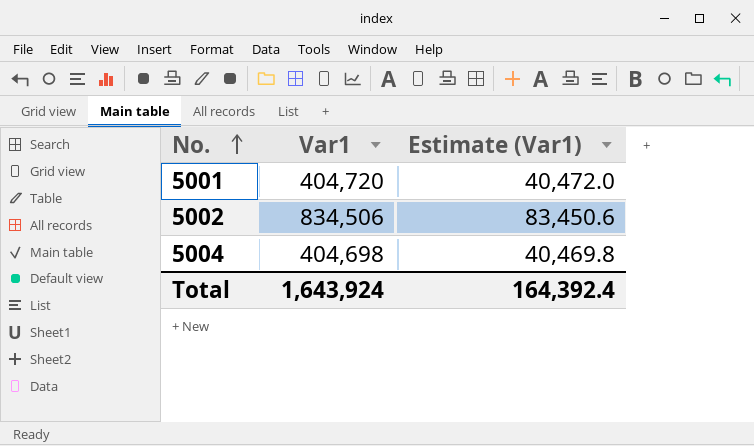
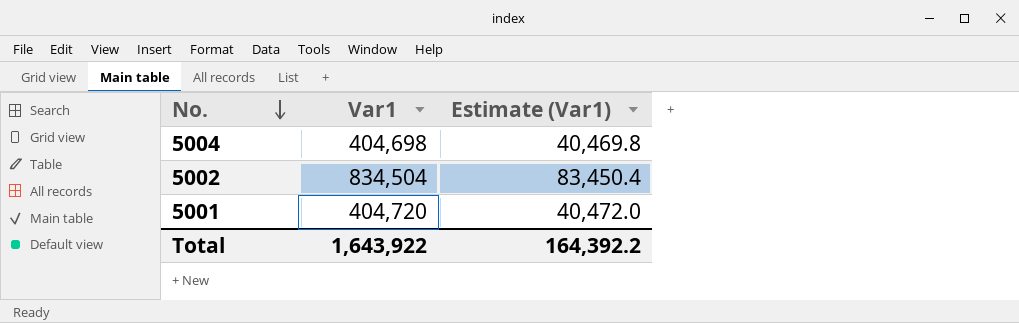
row order: No. ascending -> No. descending
5002 | Var1: 834,506 -> 834,504
5002 | Estimate (Var1): 83,450.6 -> 83,450.4
Total | Var1: 1,643,924 -> 1,643,922
Total | Estimate (Var1): 164,392.4 -> 164,392.2

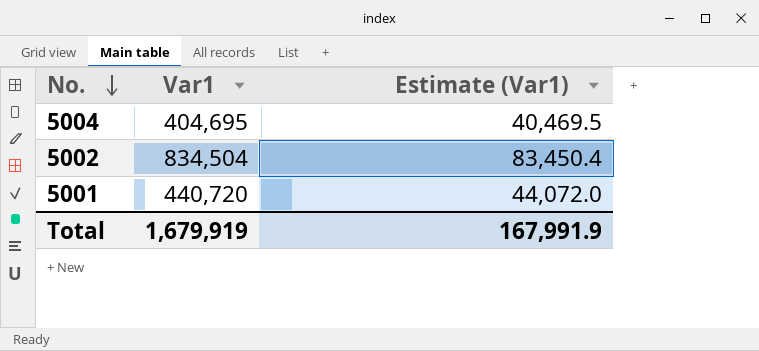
5004 | Var1: 404,698 -> 404,695
5004 | Estimate (Var1): 40,469.8 -> 40,469.5
5001 | Var1: 404,720 -> 440,720
5001 | Estimate (Var1): 40,472.0 -> 44,072.0
Total | Var1: 1,643,922 -> 1,679,919
Total | Estimate (Var1): 164,392.2 -> 167,991.9

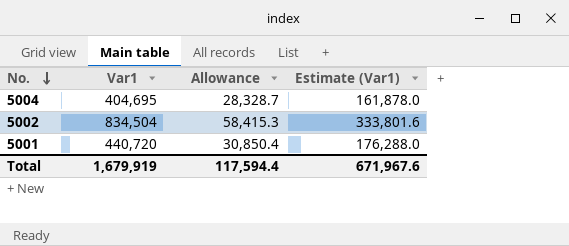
column Allowance | formula: none -> [Var1] * 0.07
column Estimate (Var1) | formula: [Var1] * 0.1 -> [Var1] * 0.4
Total | Estimate (Var1): 167,991.9 -> 671,967.6

